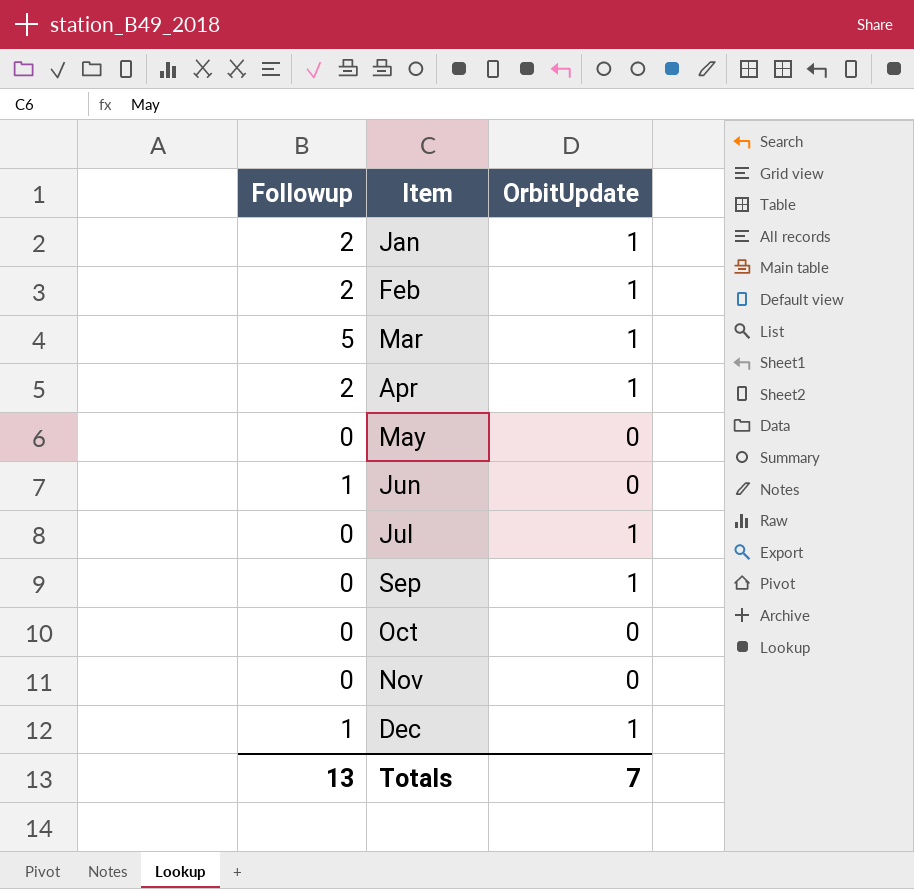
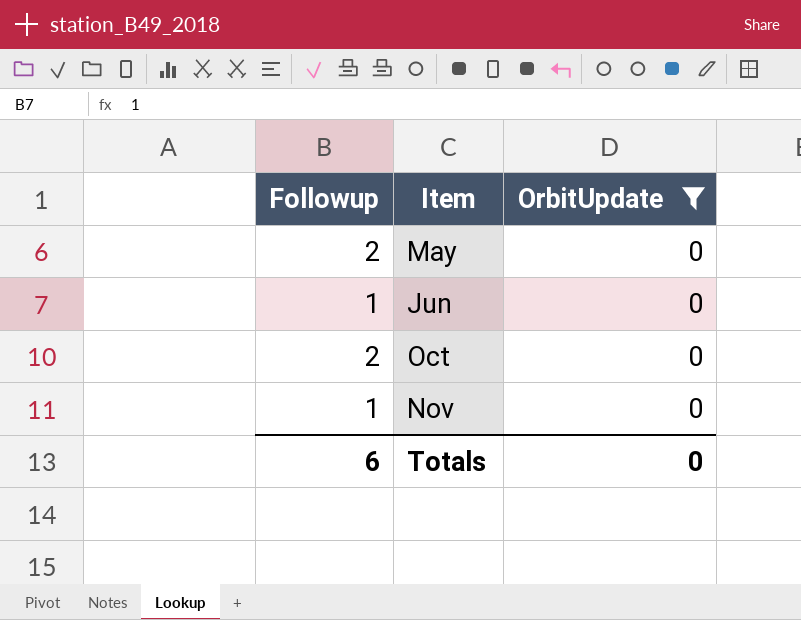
filter: none -> OrbitUpdate = 0
May | Followup: 0 -> 2
Oct | Followup: 0 -> 2
Nov | Followup: 0 -> 1
Totals | Followup: 13 -> 6
Totals | OrbitUpdate: 7 -> 0

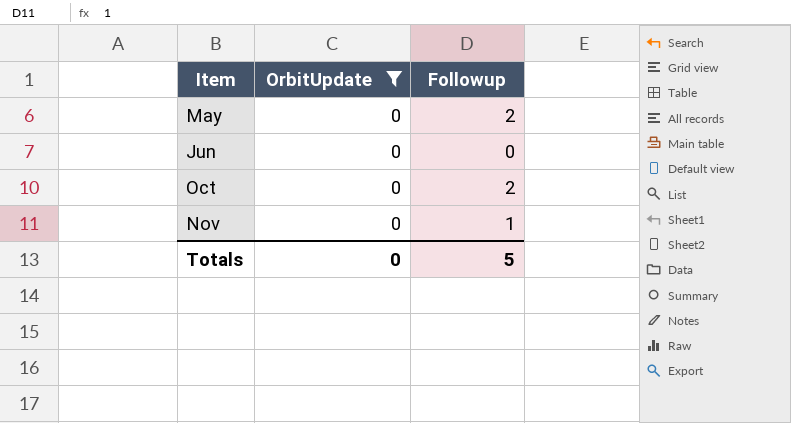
column Followup | position: 1 -> 3
Jun | Followup: 1 -> 0
Totals | Followup: 6 -> 5

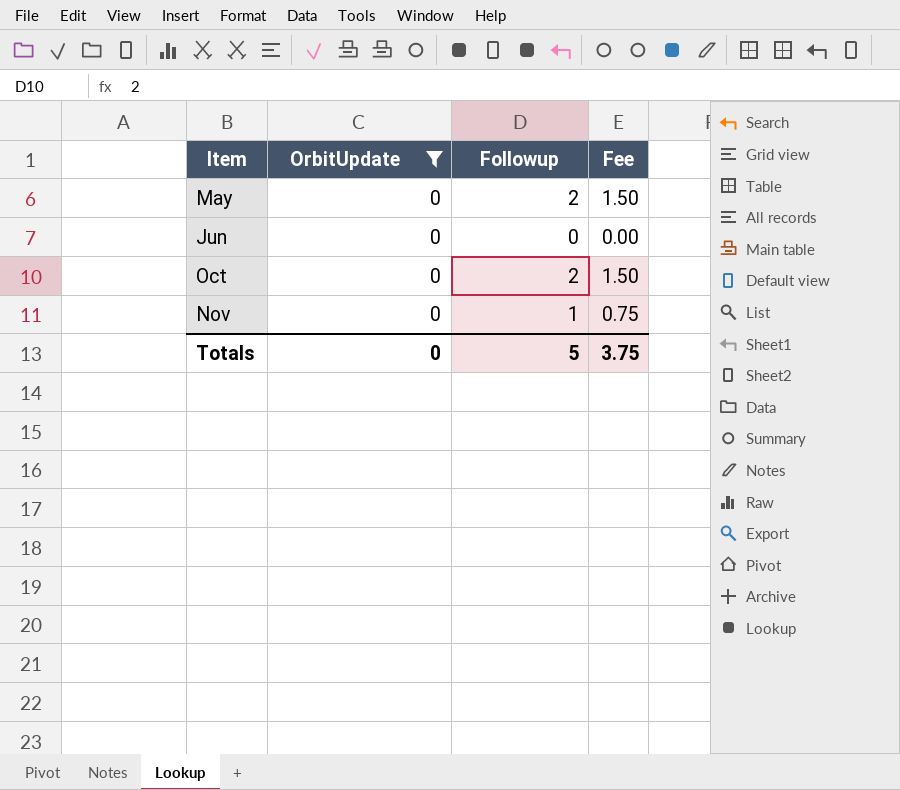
column Fee | formula: none -> [Followup] * 0.75

